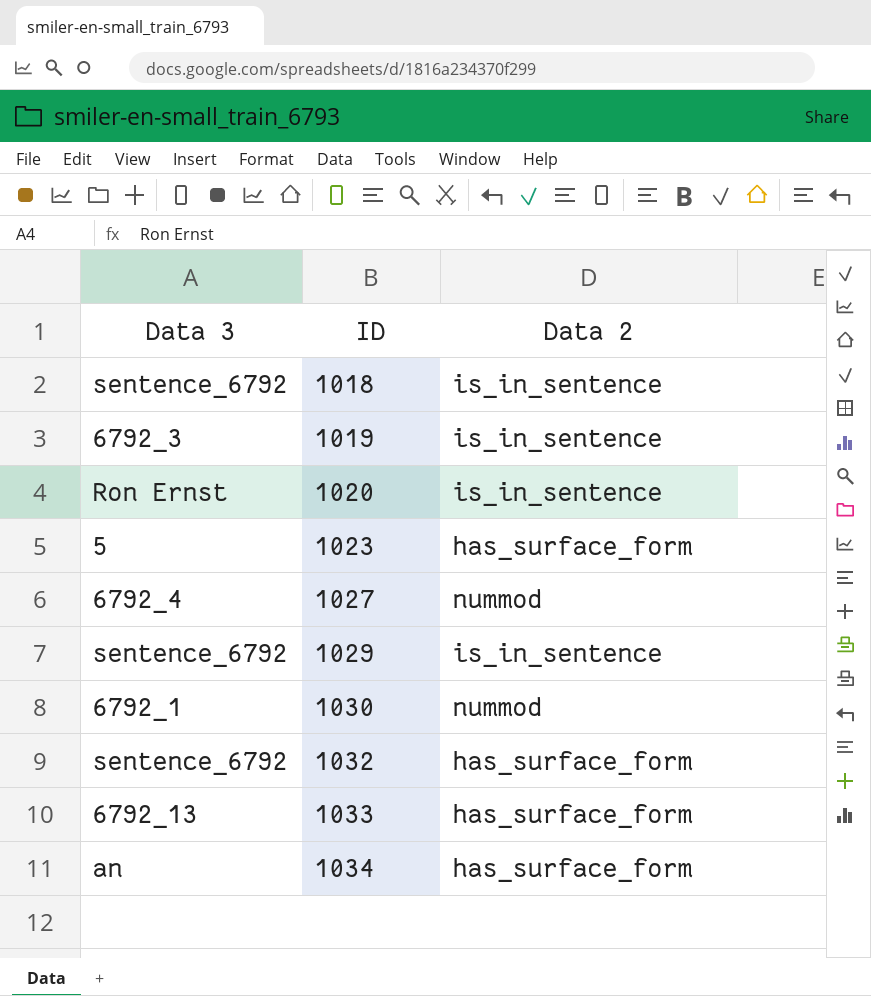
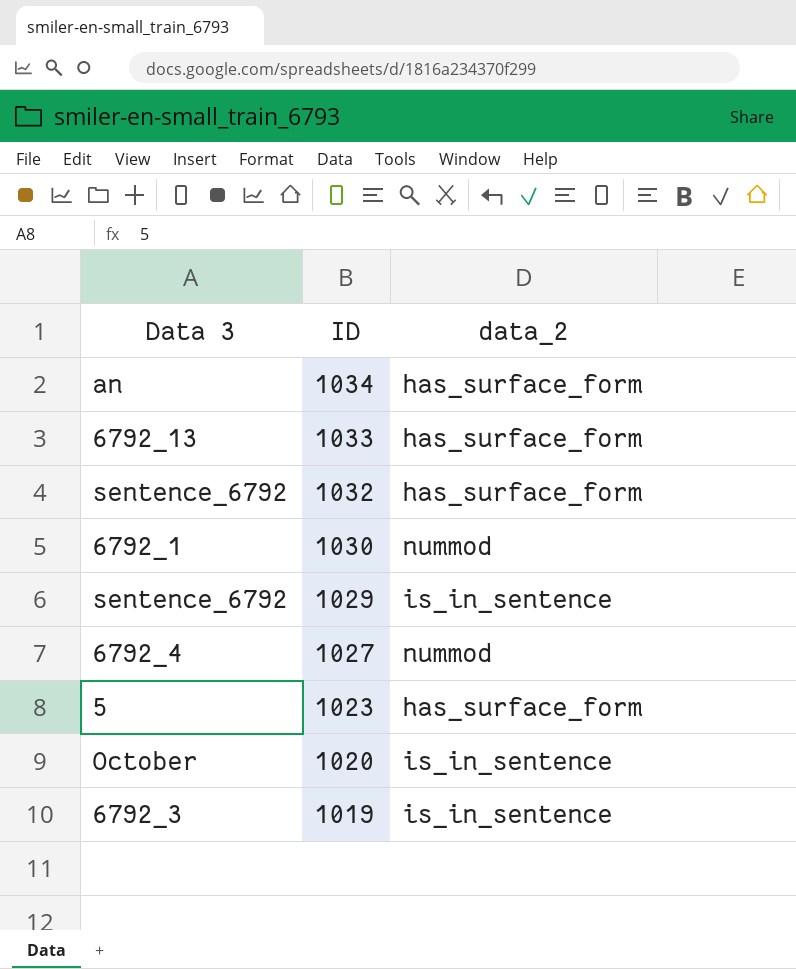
row order: ID ascending -> ID descending
column name: Data 2 -> data_2
row 1018: sentence_6792 | is_in_sentence -> none
1020 | Data 3: Ron Ernst -> October

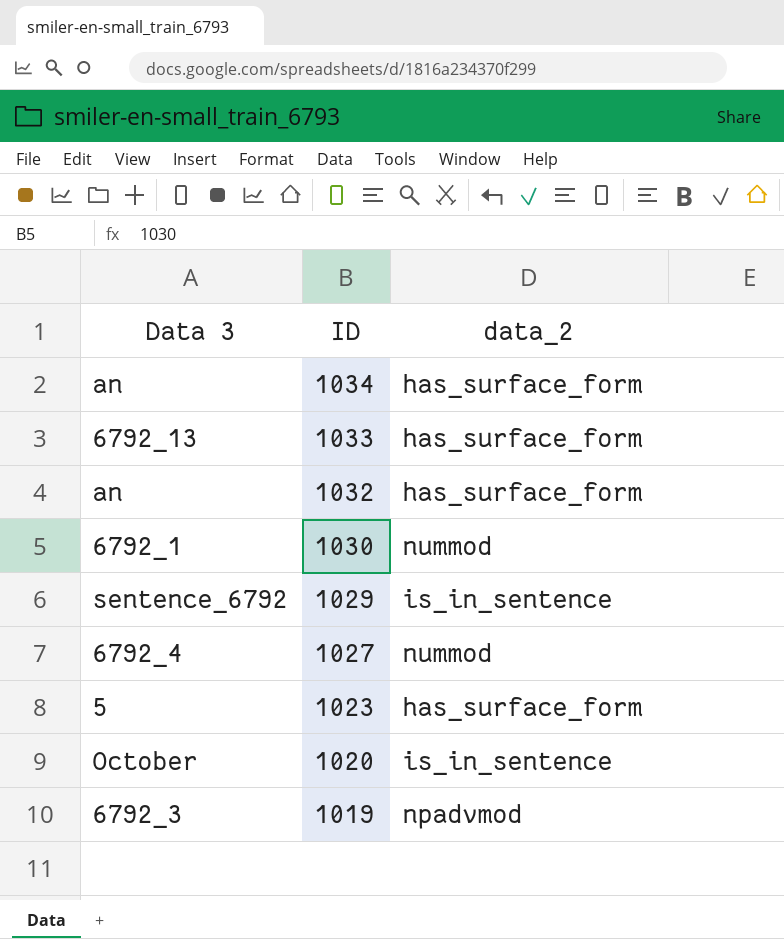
1032 | Data 3: sentence_6792 -> an
1019 | data_2: is_in_sentence -> npadvmod

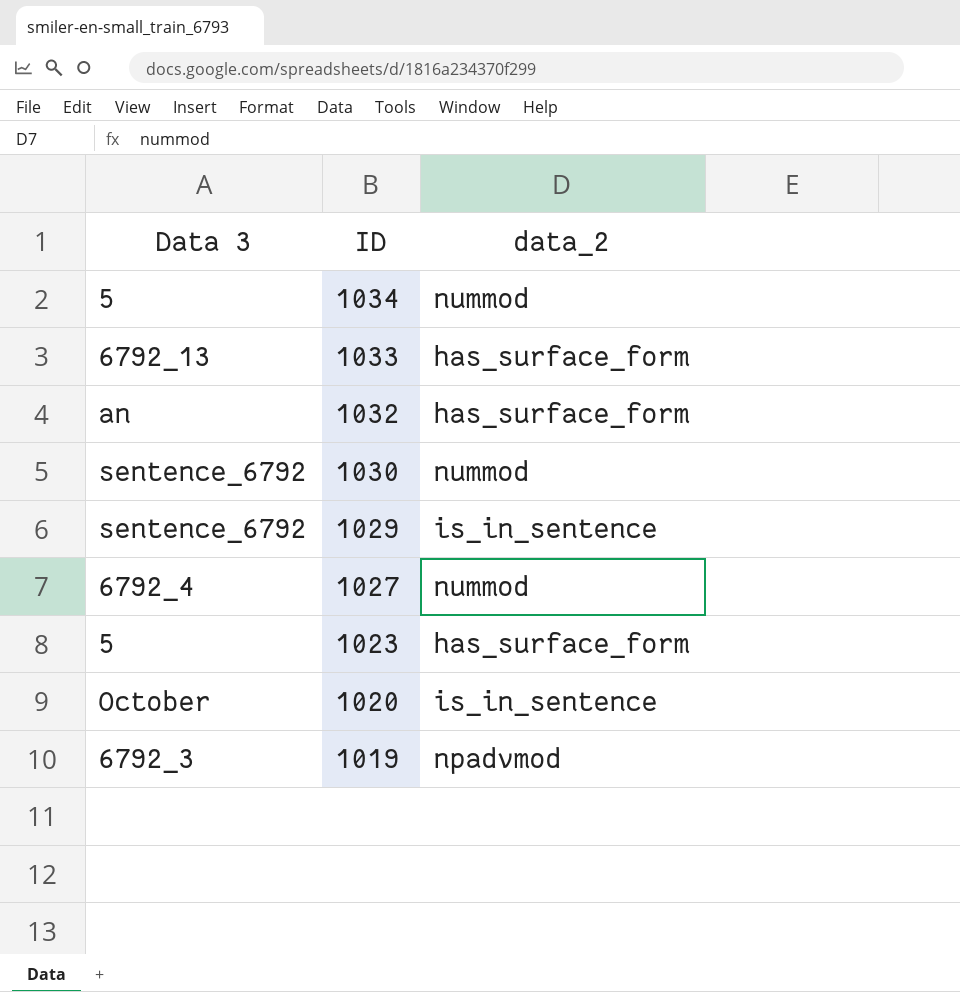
1034 | Data 3: an -> 5
1034 | data_2: has_surface_form -> nummod
1030 | Data 3: 6792_1 -> sentence_6792

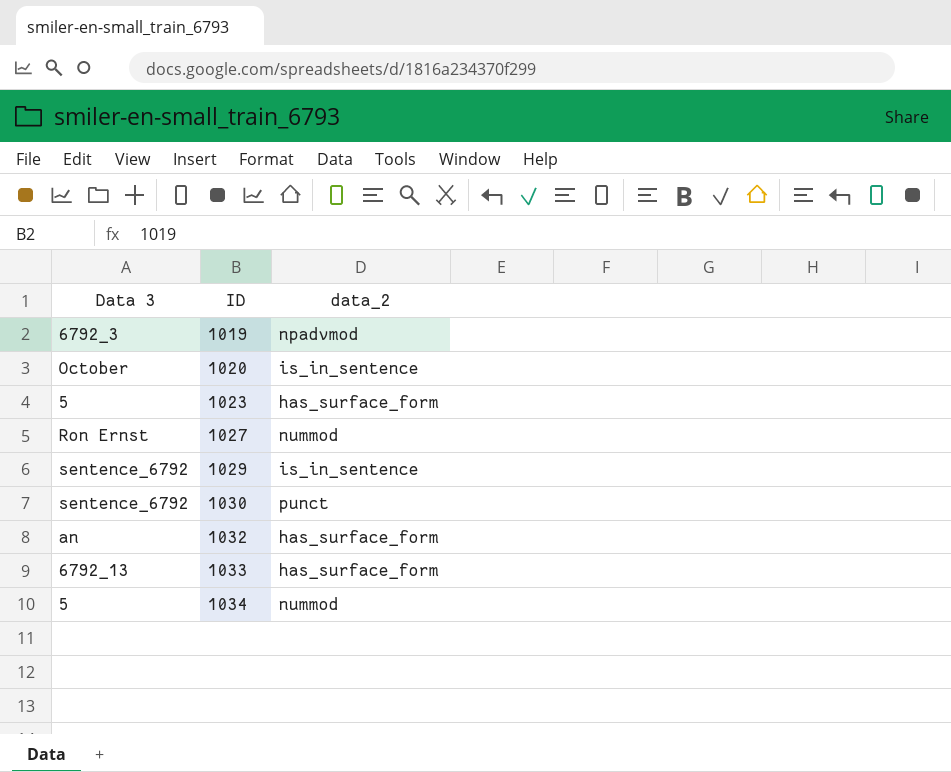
row order: ID descending -> ID ascending
1027 | Data 3: 6792_4 -> Ron Ernst
1030 | data_2: nummod -> punct

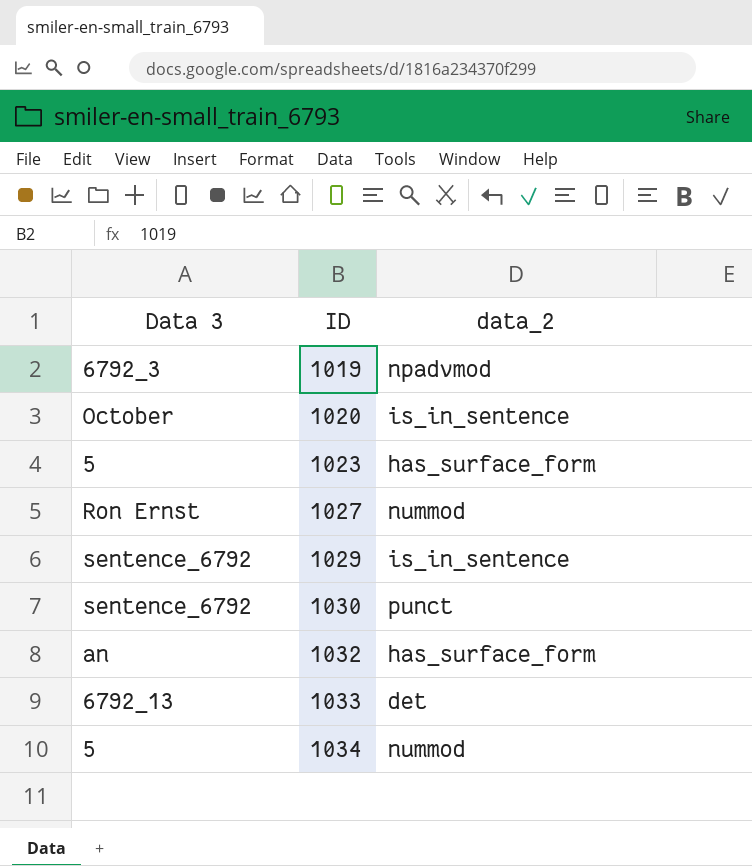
1033 | data_2: has_surface_form -> det

